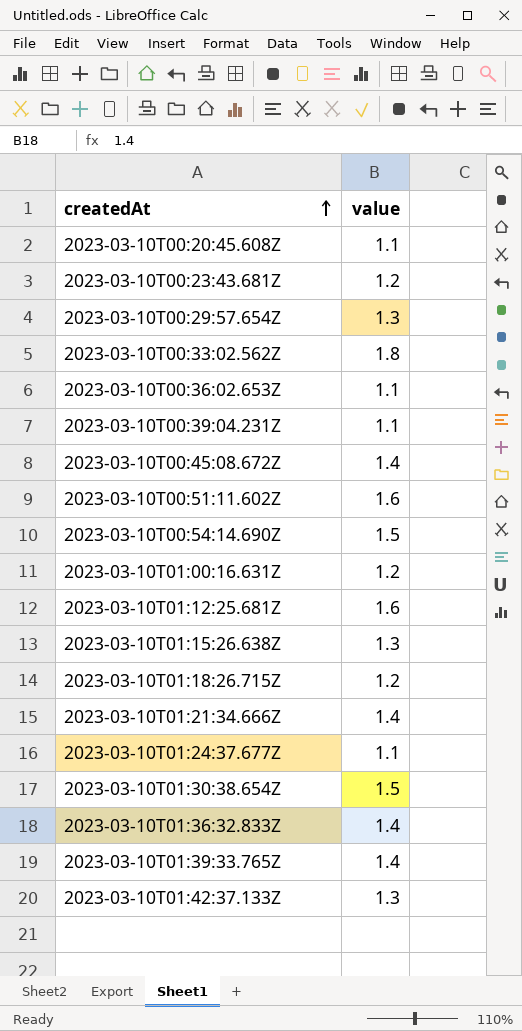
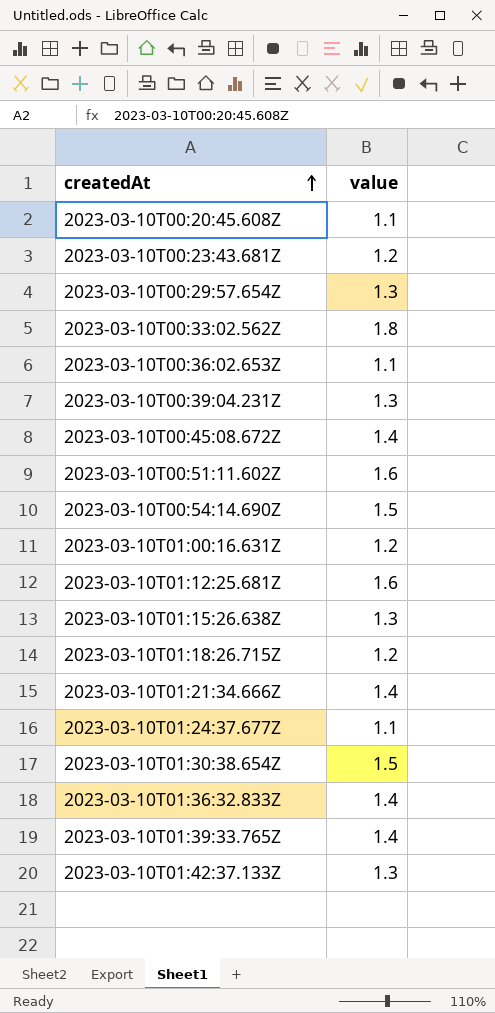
2023-03-10T00:39:04.231Z | value: 1.1 -> 1.3

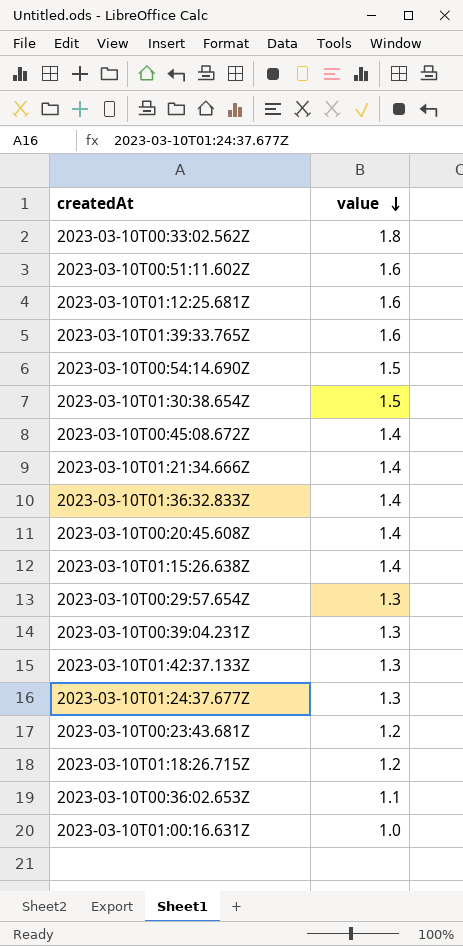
row order: createdAt ascending -> value descending
2023-03-10T01:39:33.765Z | value: 1.4 -> 1.6
2023-03-10T00:20:45.608Z | value: 1.1 -> 1.4
2023-03-10T01:15:26.638Z | value: 1.3 -> 1.4
2023-03-10T01:24:37.677Z | value: 1.1 -> 1.3
2023-03-10T01:00:16.631Z | value: 1.2 -> 1.0

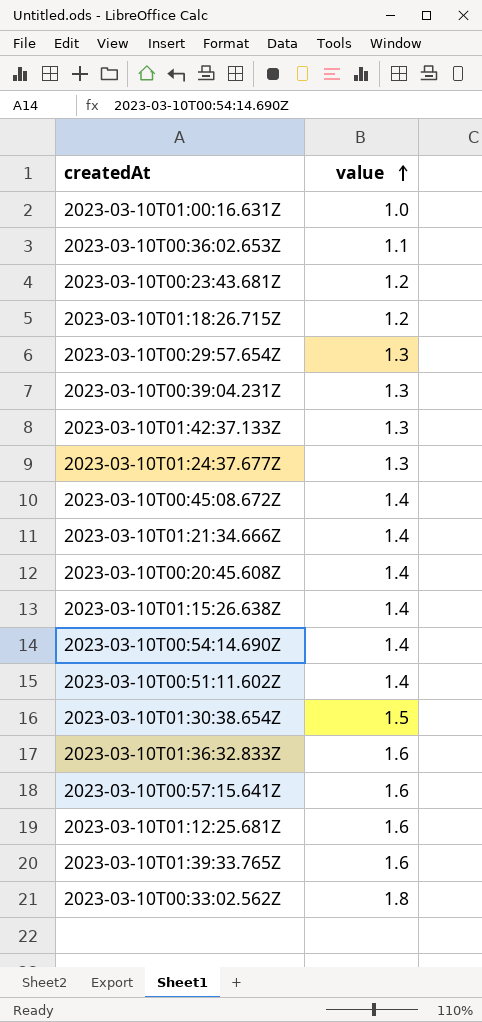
row order: value descending -> value ascending
2023-03-10T00:54:14.690Z | value: 1.5 -> 1.4
2023-03-10T00:51:11.602Z | value: 1.6 -> 1.4
2023-03-10T01:36:32.833Z | value: 1.4 -> 1.6
row 2023-03-10T00:57:15.641Z: none -> 1.6

